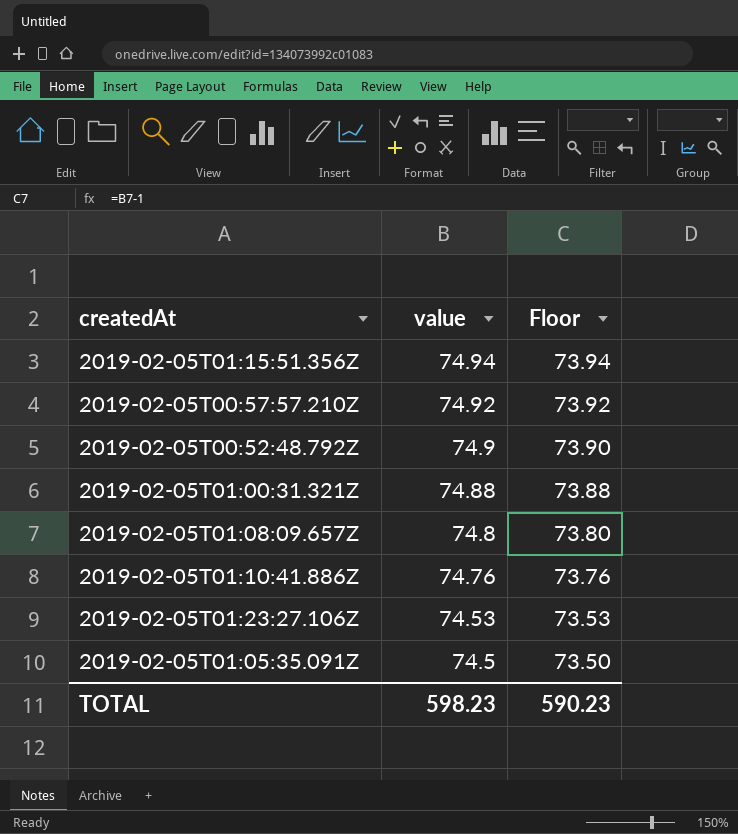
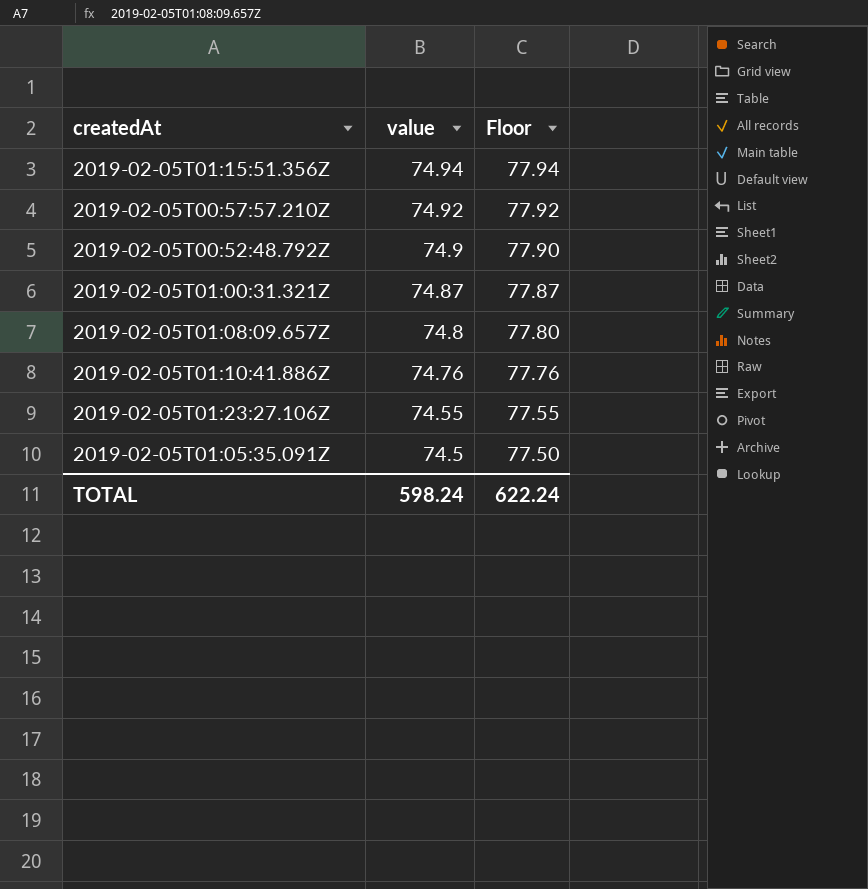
column Floor | formula: [value] - 1 -> [value] + 3
2019-02-05T01:00:31.321Z | value: 74.88 -> 74.87
2019-02-05T01:23:27.106Z | value: 74.53 -> 74.55
TOTAL | value: 598.23 -> 598.24
TOTAL | Floor: 590.23 -> 622.24

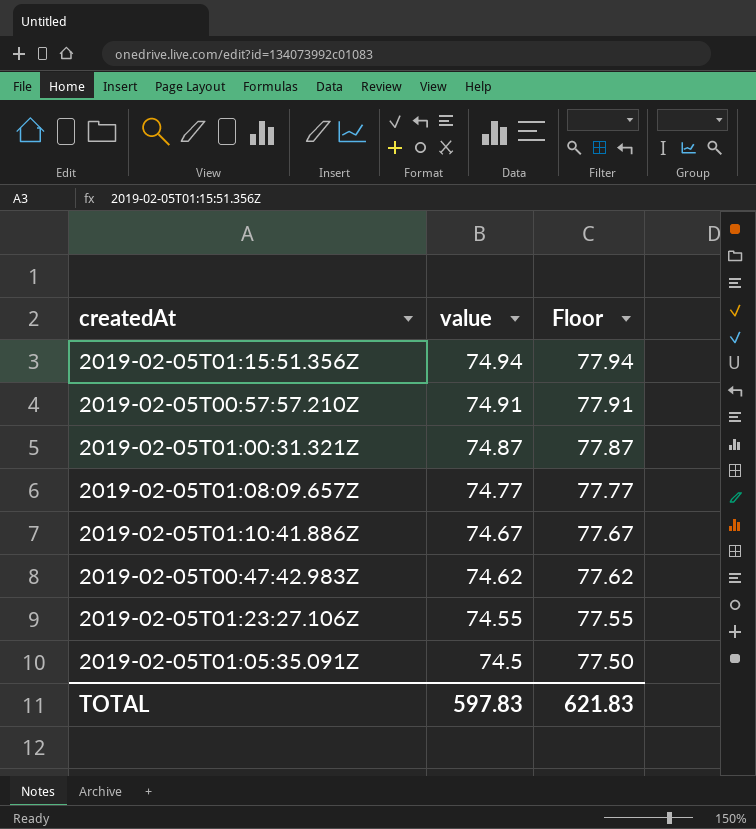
row 2019-02-05T00:52:48.792Z: 74.9 | 77.90 -> none
2019-02-05T00:57:57.210Z | value: 74.92 -> 74.91
2019-02-05T00:57:57.210Z | Floor: 77.92 -> 77.91
2019-02-05T01:08:09.657Z | value: 74.8 -> 74.77
2019-02-05T01:08:09.657Z | Floor: 77.80 -> 77.77
2019-02-05T01:10:41.886Z | value: 74.76 -> 74.67
2019-02-05T01:10:41.886Z | Floor: 77.76 -> 77.67
row 2019-02-05T00:47:42.983Z: none -> 74.62 | 77.62
TOTAL | value: 598.24 -> 597.83
TOTAL | Floor: 622.24 -> 621.83

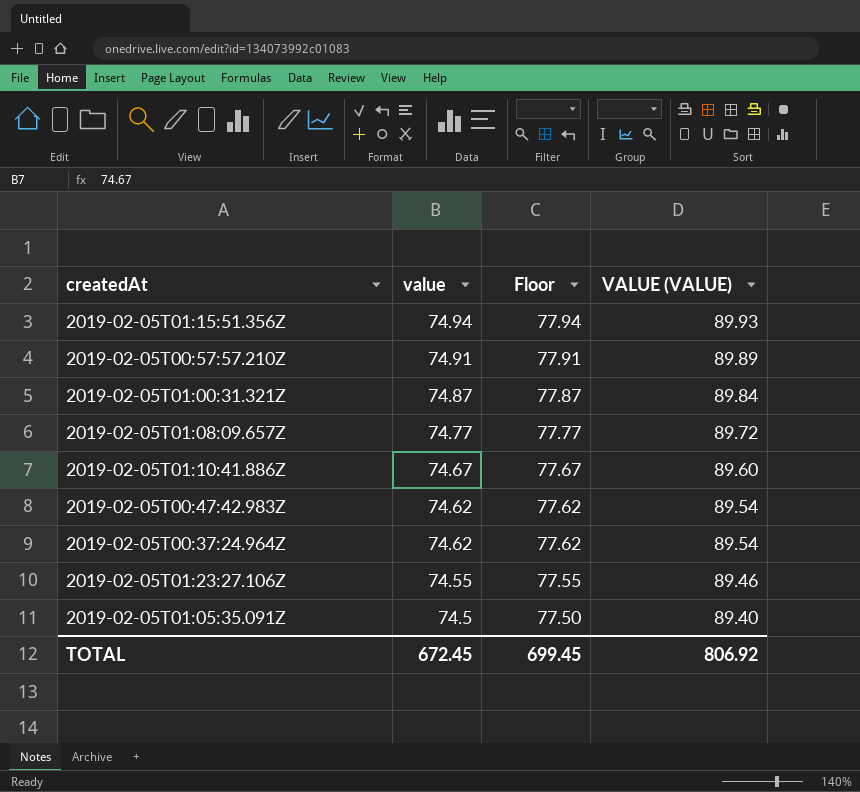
column VALUE (VALUE) | formula: none -> [value] * 1.2
row 2019-02-05T00:37:24.964Z: none -> 74.62 | 77.62 | 89.54
TOTAL | value: 597.83 -> 672.45
TOTAL | Floor: 621.83 -> 699.45

